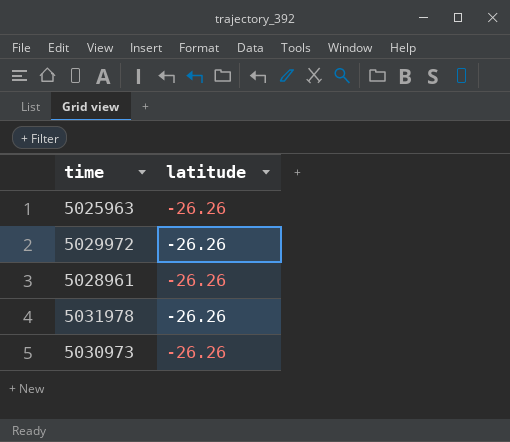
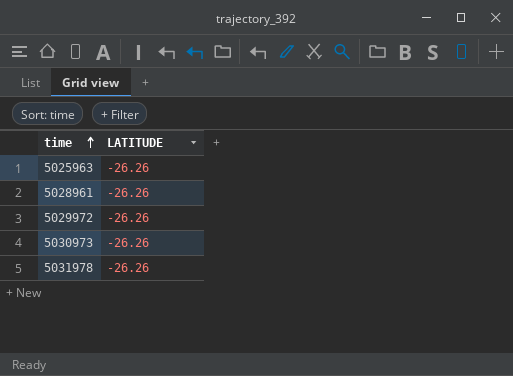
row order: none -> time ascending
column name: latitude -> LATITUDE

